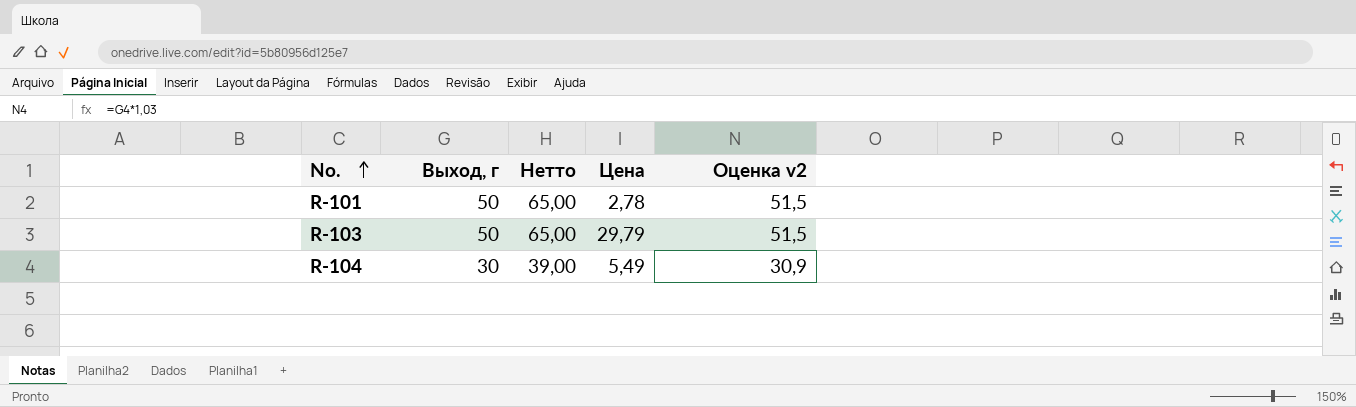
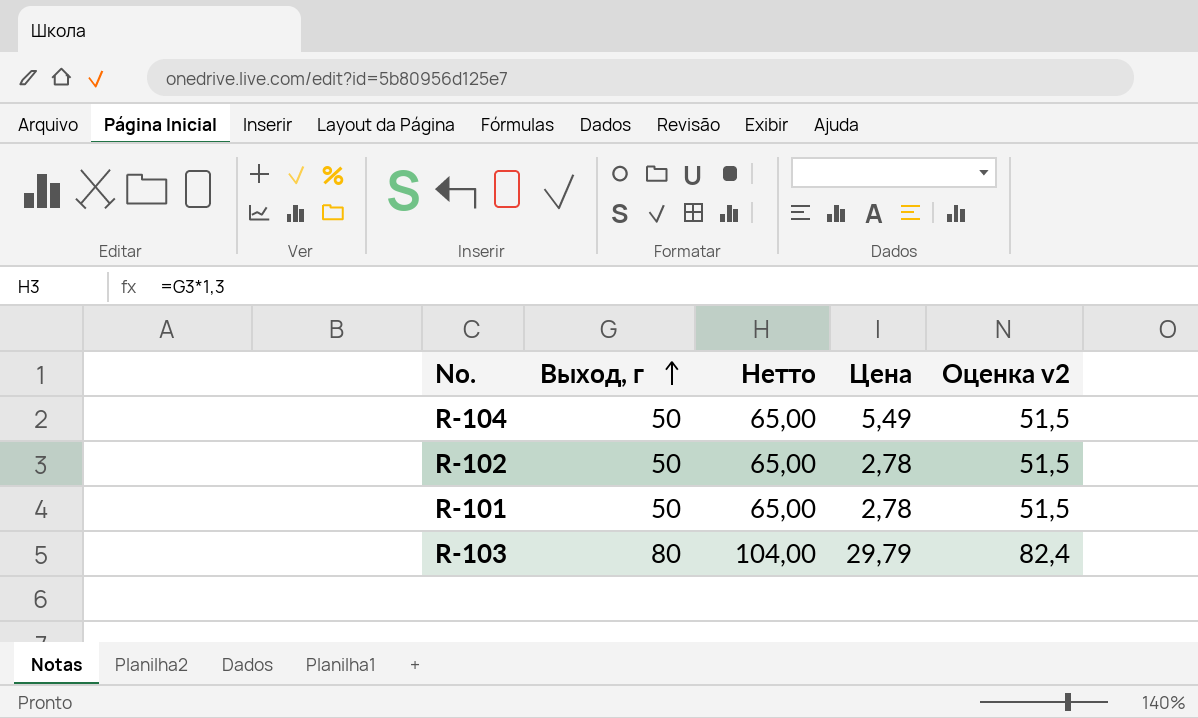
row order: No. ascending -> Выход, г ascending
R-104 | Выход, г: 30 -> 50
R-104 | Нетто: 39,00 -> 65,00
R-104 | Оценка v2: 30,9 -> 51,5
row R-102: none -> 50 | 65,00 | 2,78 | 51,5
R-103 | Выход, г: 50 -> 80
R-103 | Нетто: 65,00 -> 104,00
R-103 | Оценка v2: 51,5 -> 82,4

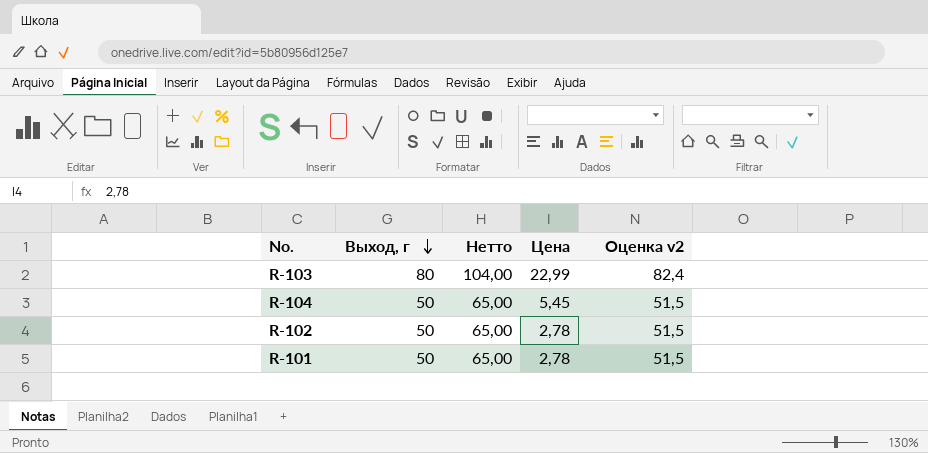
row order: Выход, г ascending -> Выход, г descending
R-103 | Цена: 29,79 -> 22,99
R-104 | Цена: 5,49 -> 5,45

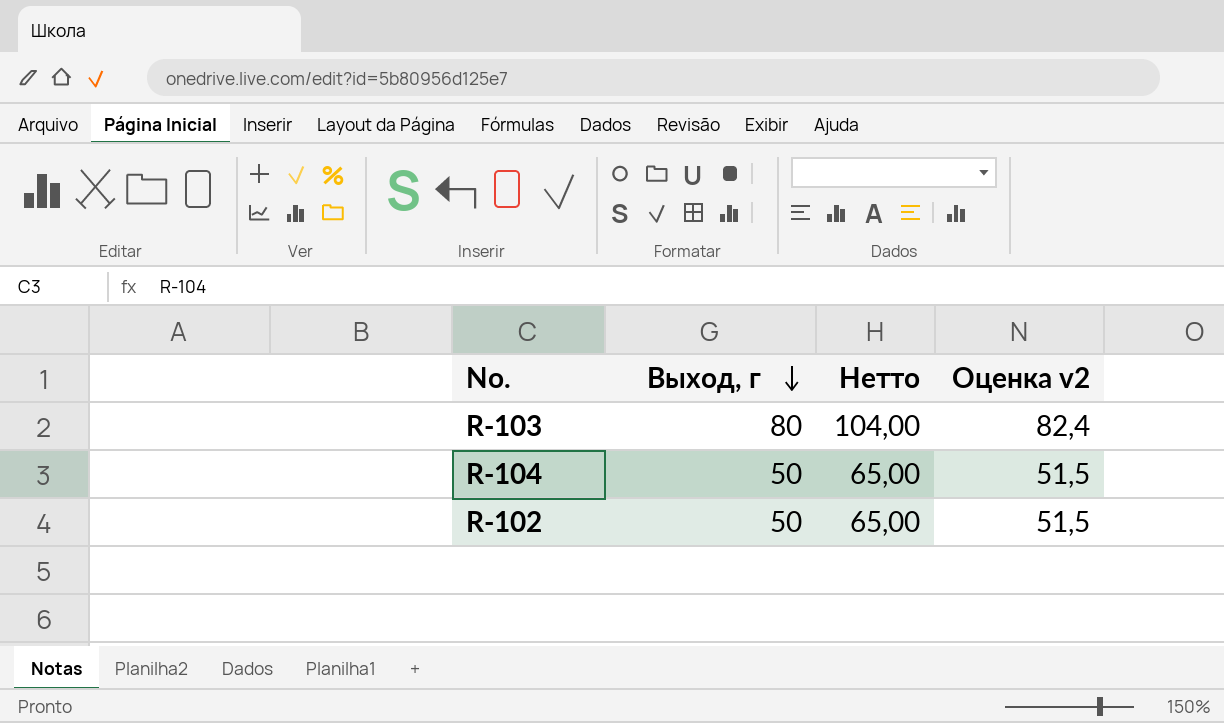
column Цена | position: 4 -> none
row R-101: 50 | 65,00 | 2,78 | 51,5 -> none

